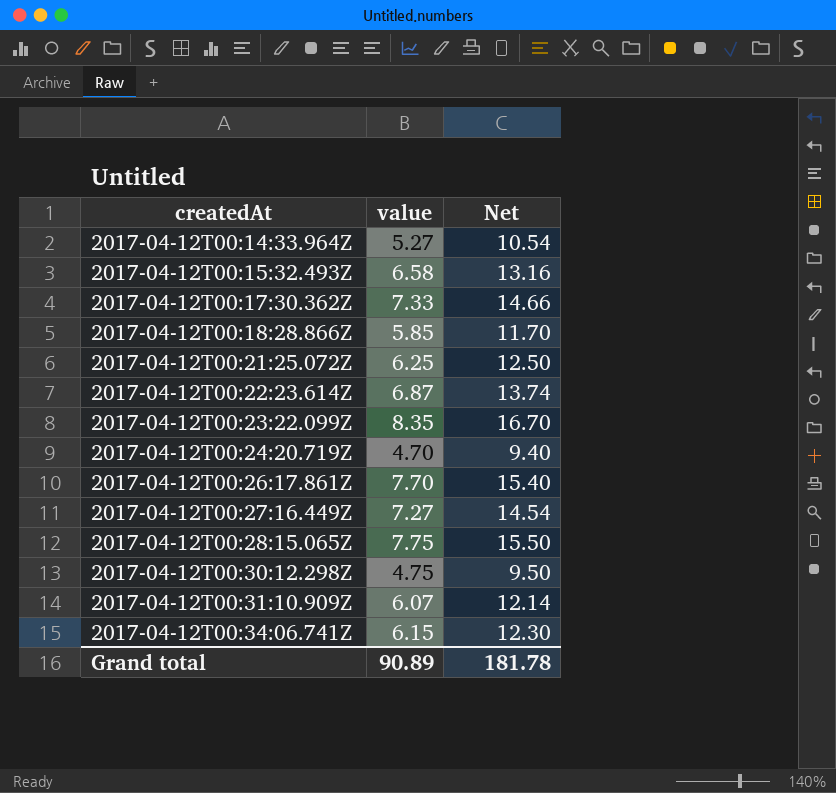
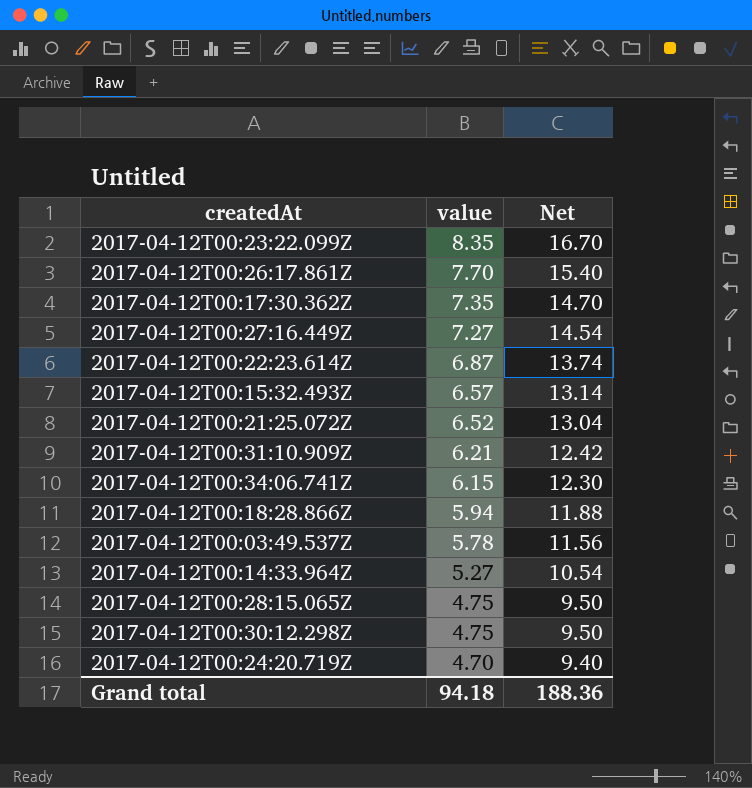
row order: createdAt ascending -> value descending
2017-04-12T00:17:30.362Z | value: 7.33 -> 7.35
2017-04-12T00:17:30.362Z | Net: 14.66 -> 14.70
2017-04-12T00:15:32.493Z | value: 6.58 -> 6.57
2017-04-12T00:15:32.493Z | Net: 13.16 -> 13.14
2017-04-12T00:21:25.072Z | value: 6.25 -> 6.52
2017-04-12T00:21:25.072Z | Net: 12.50 -> 13.04
2017-04-12T00:31:10.909Z | value: 6.07 -> 6.21
2017-04-12T00:31:10.909Z | Net: 12.14 -> 12.42
2017-04-12T00:18:28.866Z | value: 5.85 -> 5.94
2017-04-12T00:18:28.866Z | Net: 11.70 -> 11.88
row 2017-04-12T00:03:49.537Z: none -> 5.78 | 11.56
2017-04-12T00:28:15.065Z | value: 7.75 -> 4.75
2017-04-12T00:28:15.065Z | Net: 15.50 -> 9.50
Grand total | value: 90.89 -> 94.18
Grand total | Net: 181.78 -> 188.36

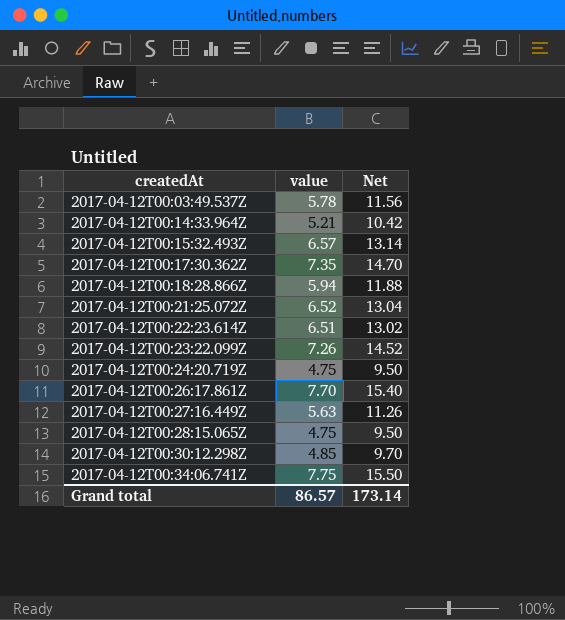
row order: value descending -> createdAt ascending
row 2017-04-12T00:31:10.909Z: 6.21 | 12.42 -> none
2017-04-12T00:14:33.964Z | value: 5.27 -> 5.21
2017-04-12T00:14:33.964Z | Net: 10.54 -> 10.42
2017-04-12T00:22:23.614Z | value: 6.87 -> 6.51
2017-04-12T00:22:23.614Z | Net: 13.74 -> 13.02
2017-04-12T00:23:22.099Z | value: 8.35 -> 7.26
2017-04-12T00:23:22.099Z | Net: 16.70 -> 14.52
2017-04-12T00:24:20.719Z | value: 4.70 -> 4.75
2017-04-12T00:24:20.719Z | Net: 9.40 -> 9.50
2017-04-12T00:27:16.449Z | value: 7.27 -> 5.63
2017-04-12T00:27:16.449Z | Net: 14.54 -> 11.26
2017-04-12T00:30:12.298Z | value: 4.75 -> 4.85
2017-04-12T00:30:12.298Z | Net: 9.50 -> 9.70
2017-04-12T00:34:06.741Z | value: 6.15 -> 7.75
2017-04-12T00:34:06.741Z | Net: 12.30 -> 15.50
Grand total | value: 94.18 -> 86.57
Grand total | Net: 188.36 -> 173.14

